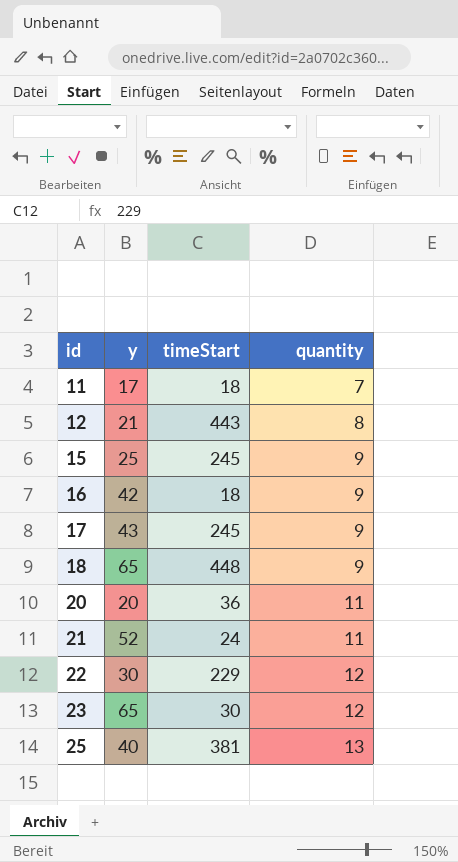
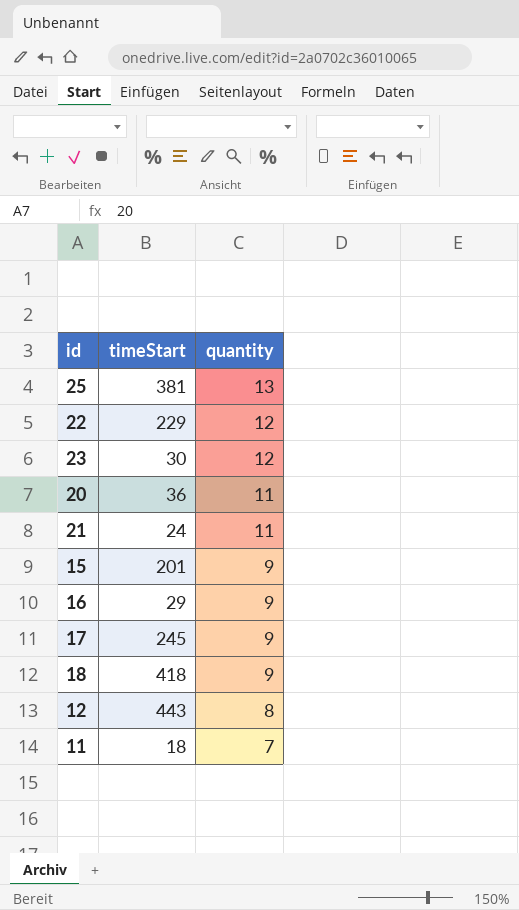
row order: id ascending -> quantity descending
column y | position: 2 -> none
15 | timeStart: 245 -> 201
16 | timeStart: 18 -> 29
18 | timeStart: 448 -> 418

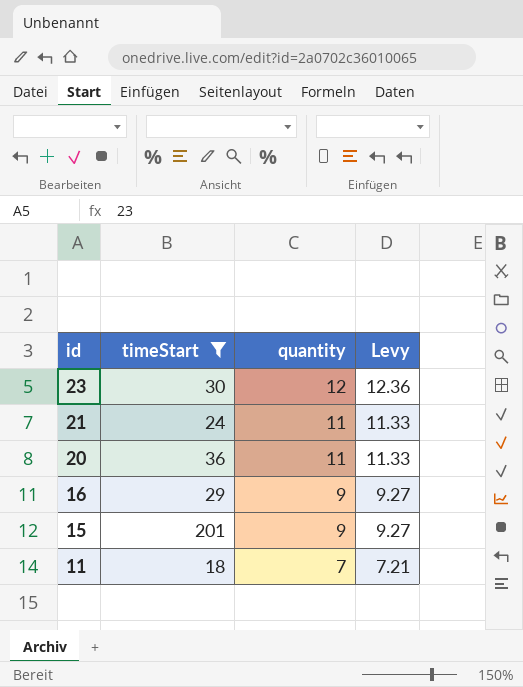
filter: none -> timeStart <= 201
row order: quantity descending -> id descending
column Levy | formula: none -> [quantity] * 1.03

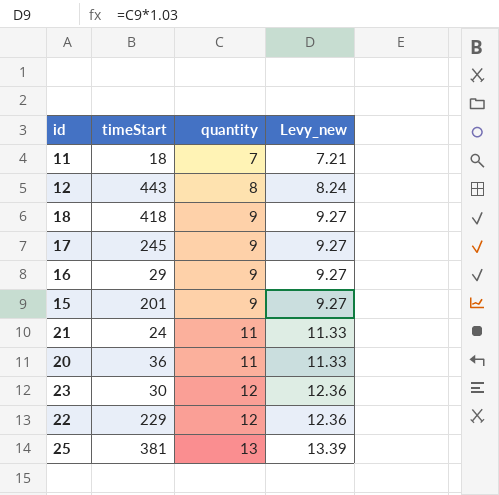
filter: timeStart <= 201 -> none
row order: id descending -> quantity ascending
column name: Levy -> Levy_new

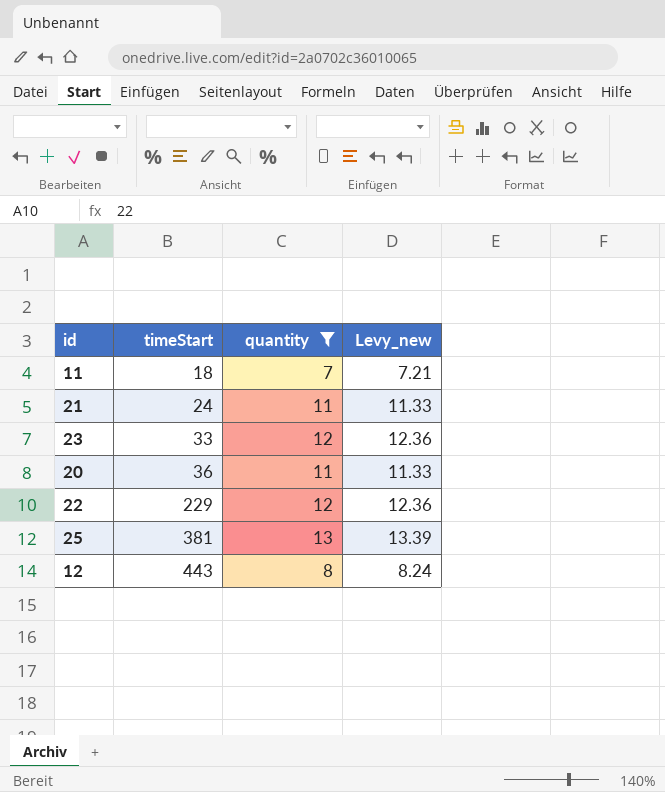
filter: none -> quantity != 9
row order: quantity ascending -> timeStart ascending
23 | timeStart: 30 -> 33

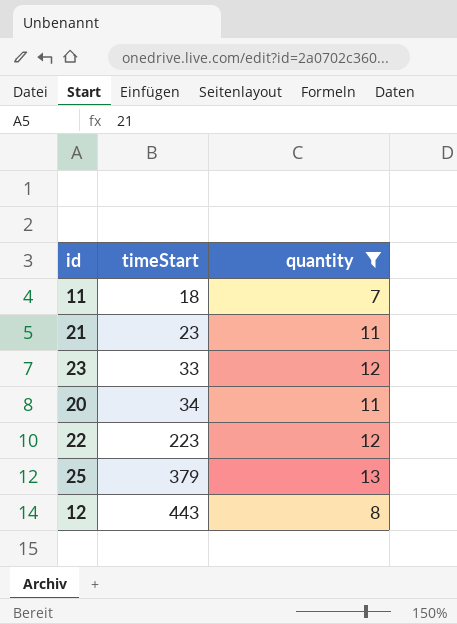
column Levy_new | formula: [quantity] * 1.03 -> none
21 | timeStart: 24 -> 23
20 | timeStart: 36 -> 34
22 | timeStart: 229 -> 223
25 | timeStart: 381 -> 379

